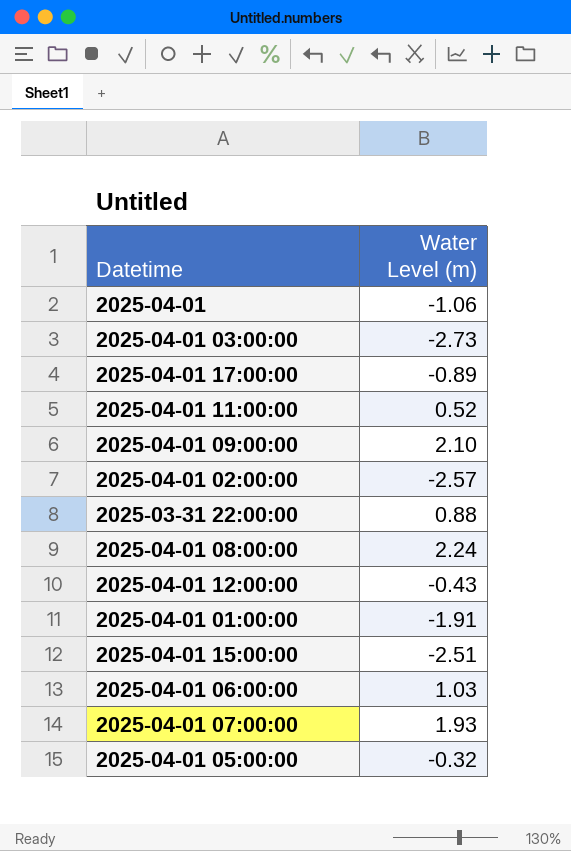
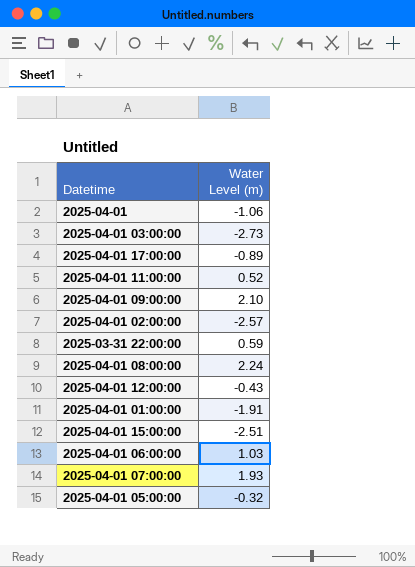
2025-03-31 22:00:00 | Water Level (m): 0.88 -> 0.59

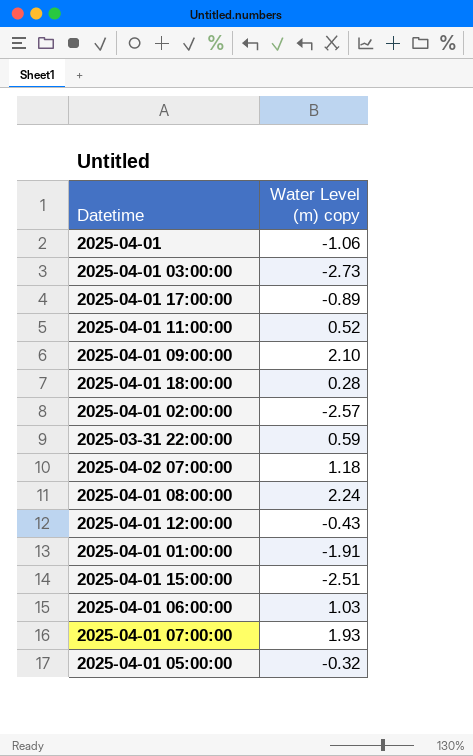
column name: Water Level (m) -> Water Level (m) copy
row 2025-04-01 18:00:00: none -> 0.28
row 2025-04-02 07:00:00: none -> 1.18

